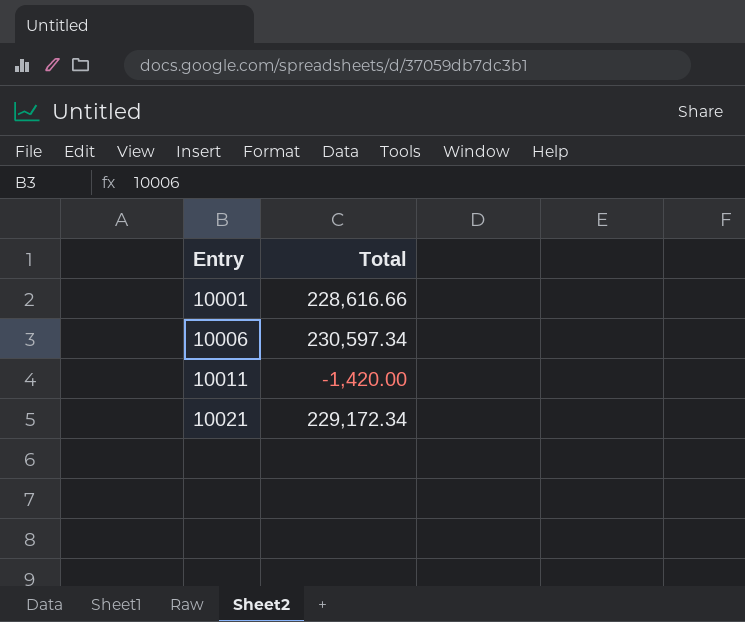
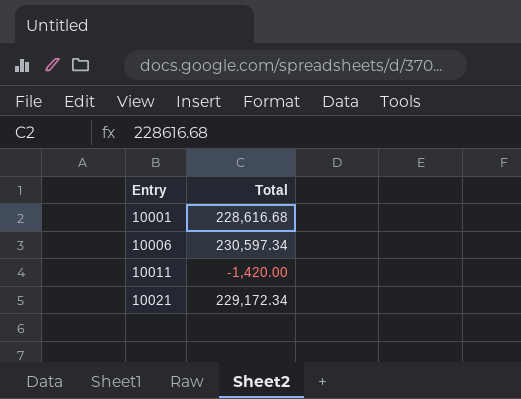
10001 | Total: 228,616.66 -> 228,616.68

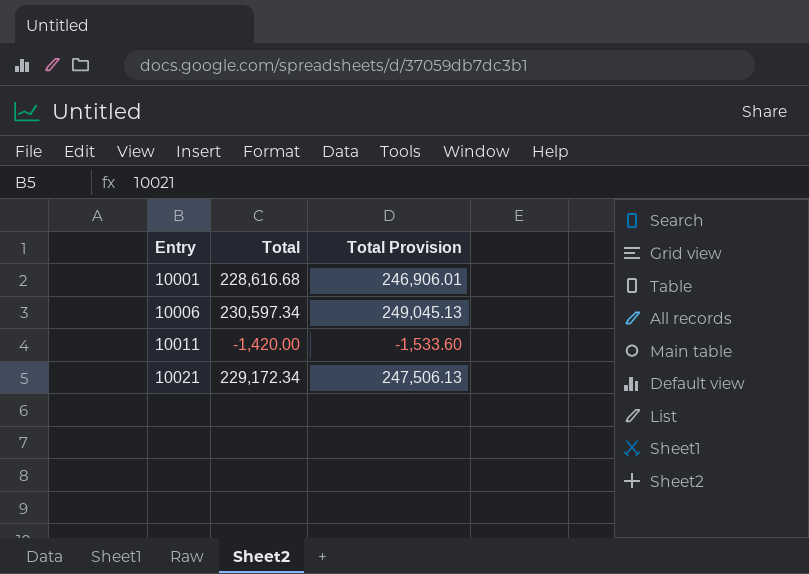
column Total Provision | formula: none -> [Total] * 1.08

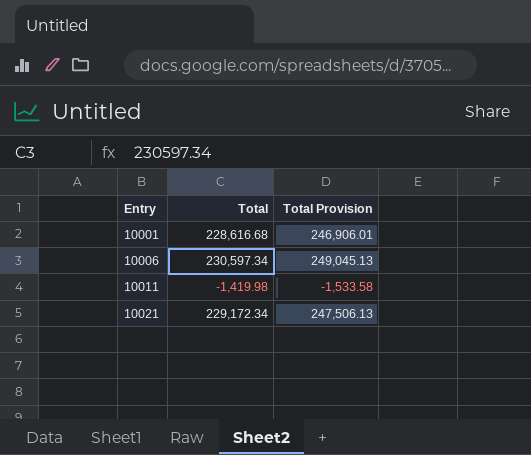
10011 | Total: -1,420.00 -> -1,419.98
10011 | Total Provision: -1,533.60 -> -1,533.58

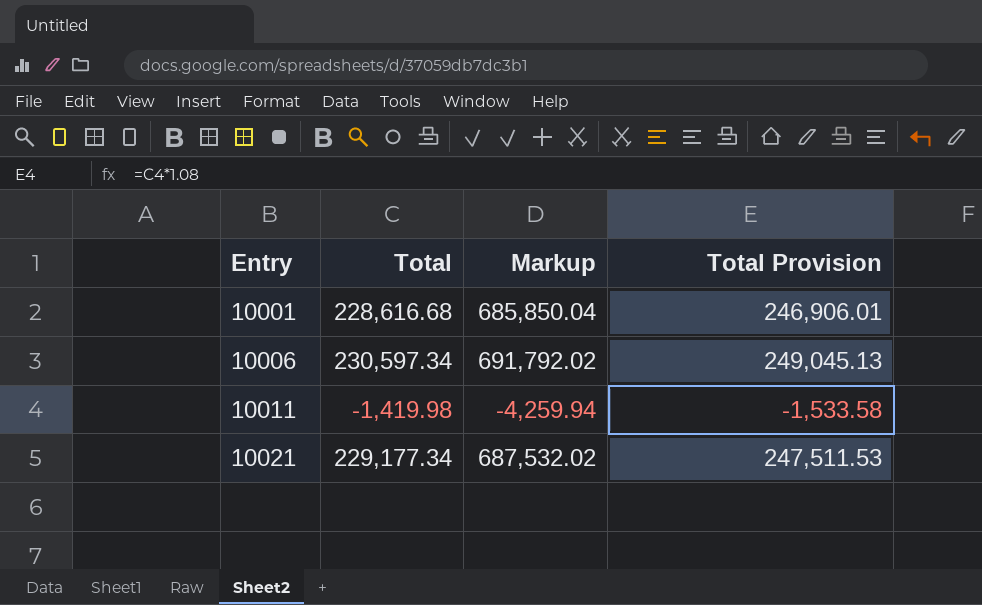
column Markup | formula: none -> [Total] * 3
10021 | Total: 229,172.34 -> 229,177.34
10021 | Total Provision: 247,506.13 -> 247,511.53

